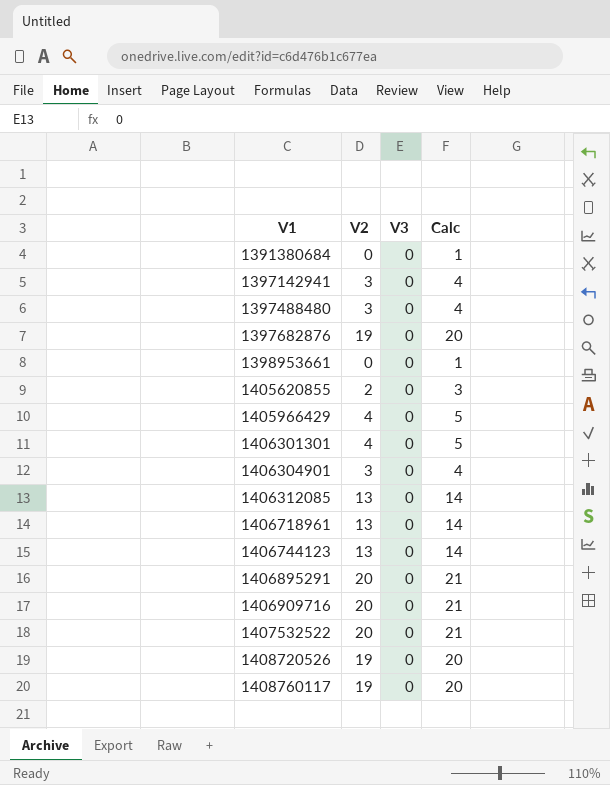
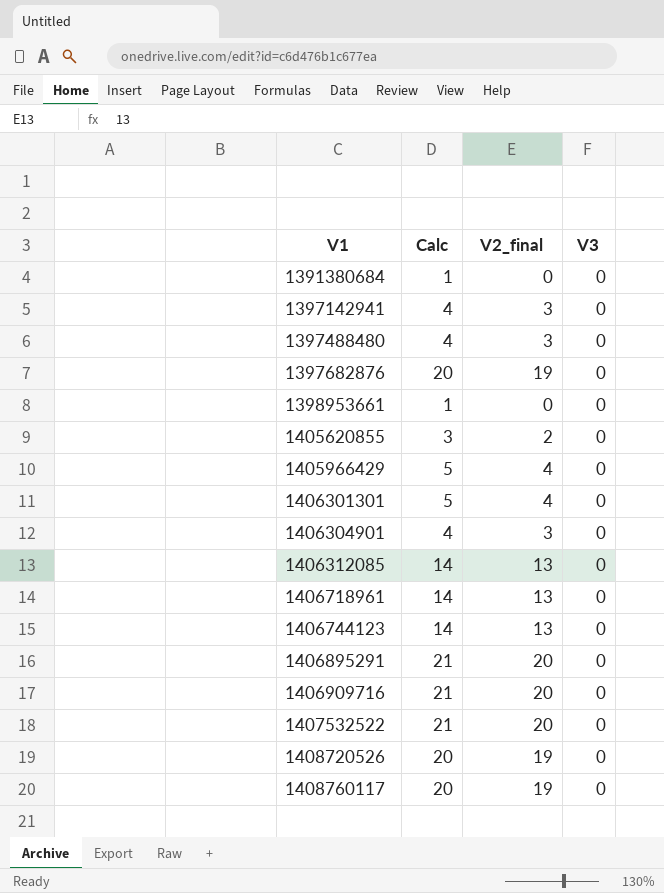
column Calc | position: 4 -> 2
column name: V2 -> V2_final

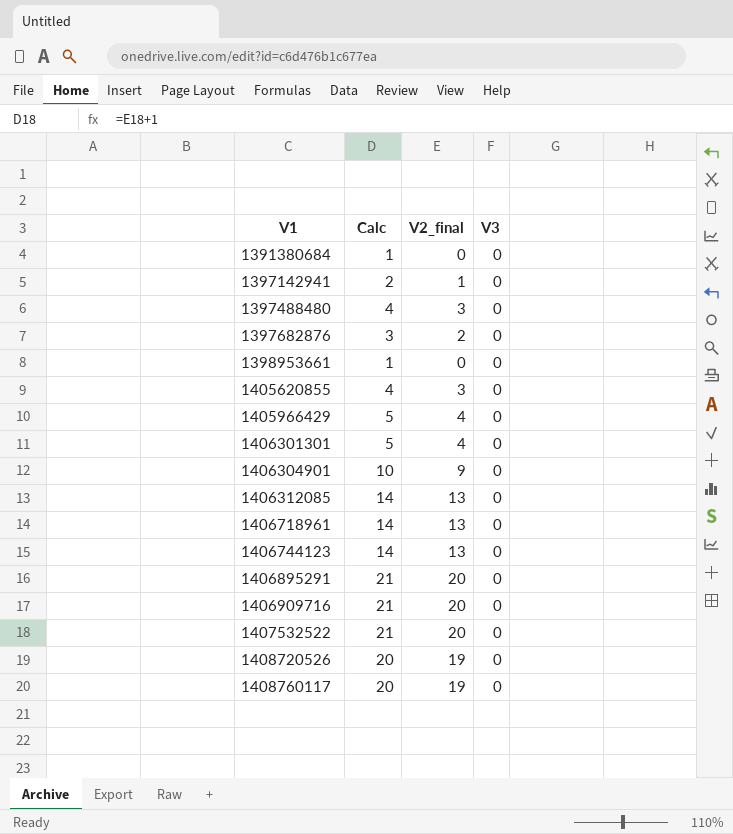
1397142941 | Calc: 4 -> 2
1397142941 | V2_final: 3 -> 1
1397682876 | Calc: 20 -> 3
1397682876 | V2_final: 19 -> 2
1405620855 | Calc: 3 -> 4
1405620855 | V2_final: 2 -> 3
1406304901 | Calc: 4 -> 10
1406304901 | V2_final: 3 -> 9

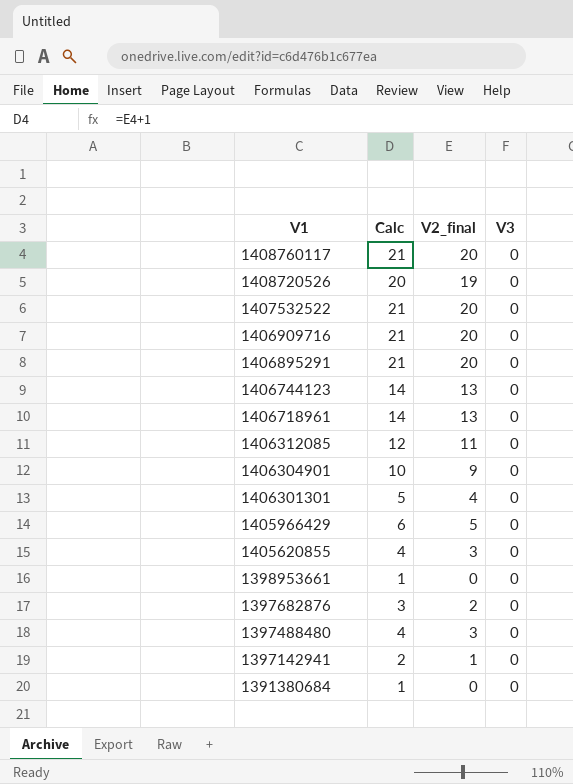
row order: V1 ascending -> V1 descending
1408760117 | Calc: 20 -> 21
1408760117 | V2_final: 19 -> 20
1406312085 | Calc: 14 -> 12
1406312085 | V2_final: 13 -> 11
1405966429 | Calc: 5 -> 6
1405966429 | V2_final: 4 -> 5

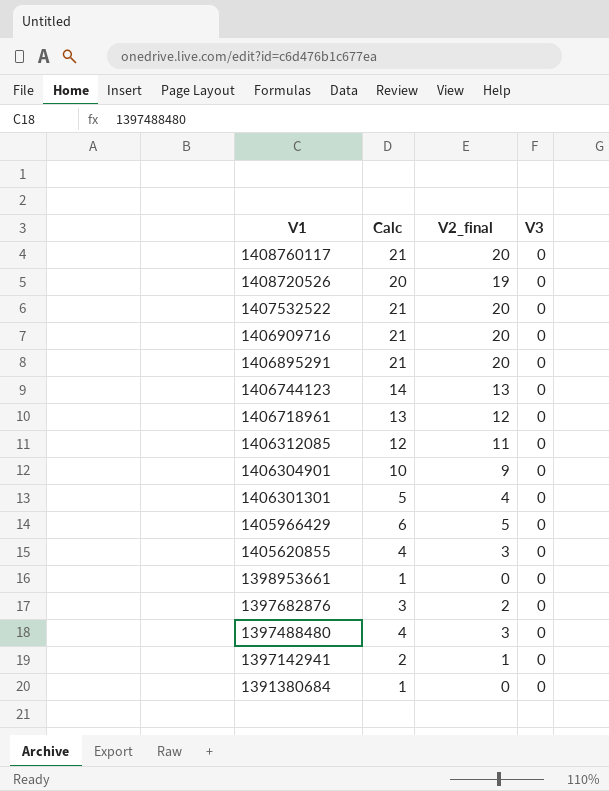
1406718961 | Calc: 14 -> 13
1406718961 | V2_final: 13 -> 12

